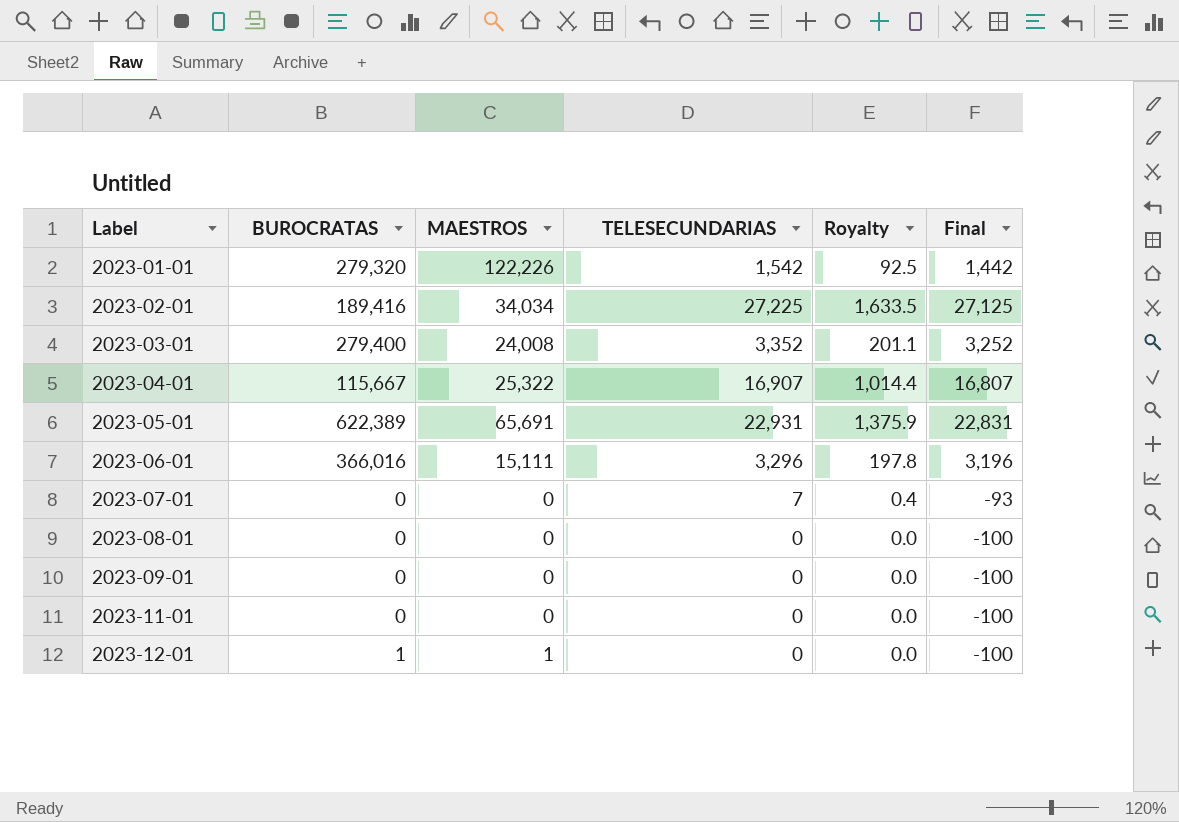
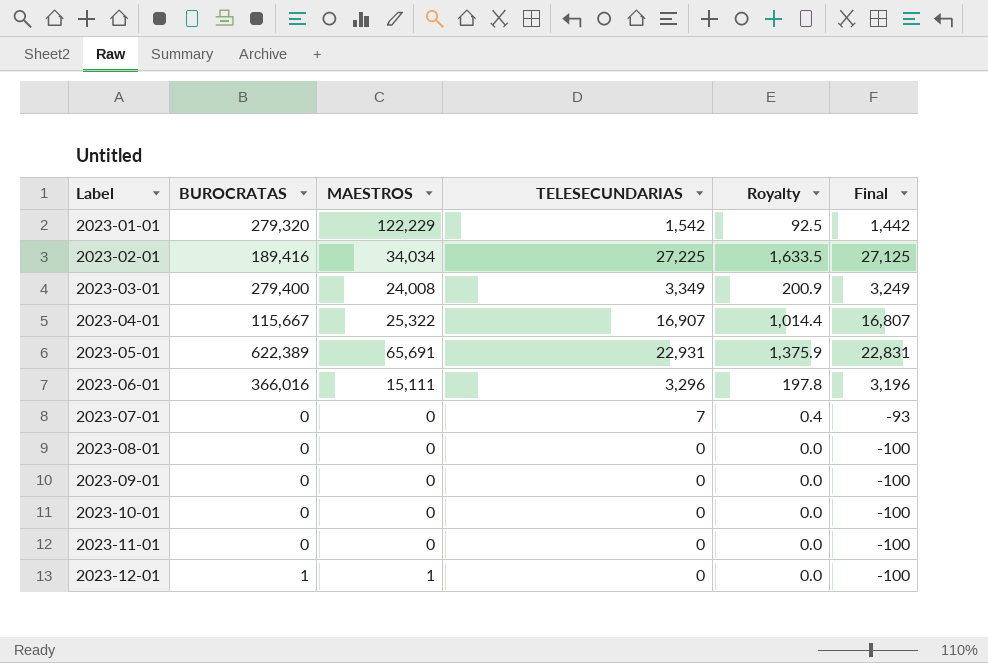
2023-01-01 | MAESTROS: 122,226 -> 122,229
2023-03-01 | TELESECUNDARIAS: 3,352 -> 3,349
2023-03-01 | Royalty: 201.1 -> 200.9
2023-03-01 | Final: 3,252 -> 3,249
row 2023-10-01: none -> 0 | 0 | 0 | 0.0 | -100

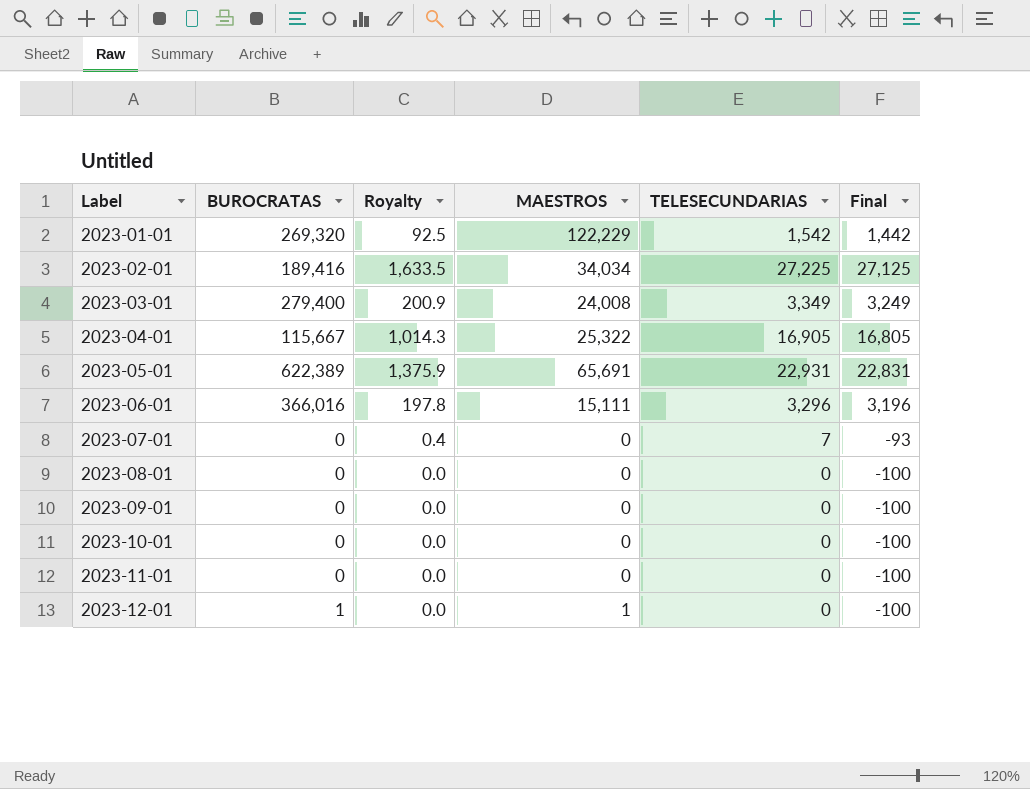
column Royalty | position: 5 -> 3
2023-01-01 | BUROCRATAS: 279,320 -> 269,320
2023-04-01 | Royalty: 1,014.4 -> 1,014.3
2023-04-01 | TELESECUNDARIAS: 16,907 -> 16,905
2023-04-01 | Final: 16,807 -> 16,805

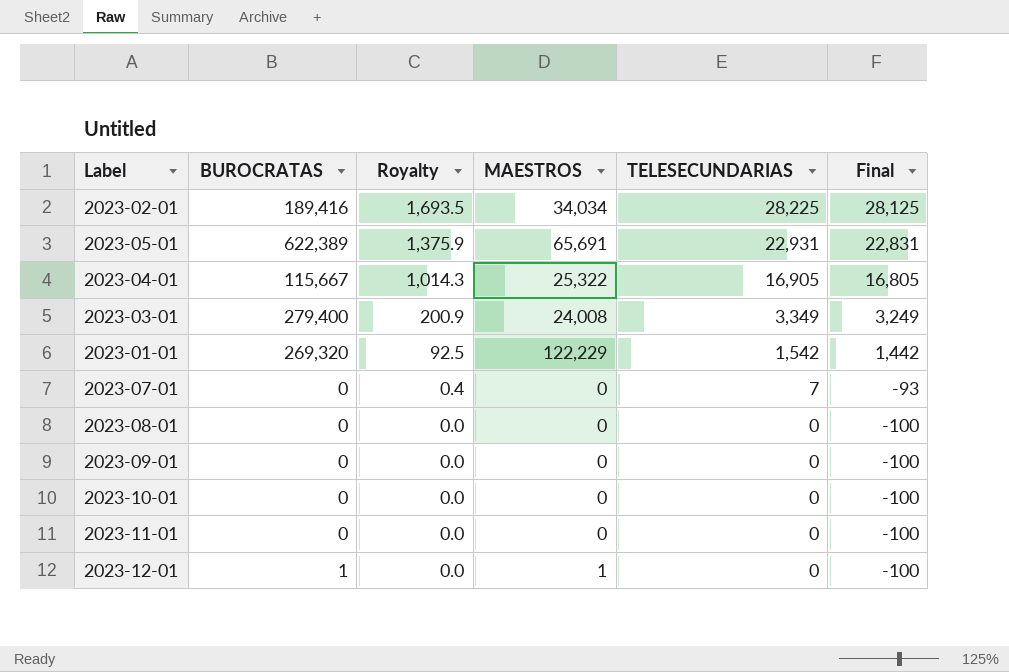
row order: Label ascending -> Royalty descending
row 2023-06-01: 366,016 | 197.8 | 15,111 | 3,296 | 3,196 -> none
2023-02-01 | Royalty: 1,633.5 -> 1,693.5
2023-02-01 | TELESECUNDARIAS: 27,225 -> 28,225
2023-02-01 | Final: 27,125 -> 28,125

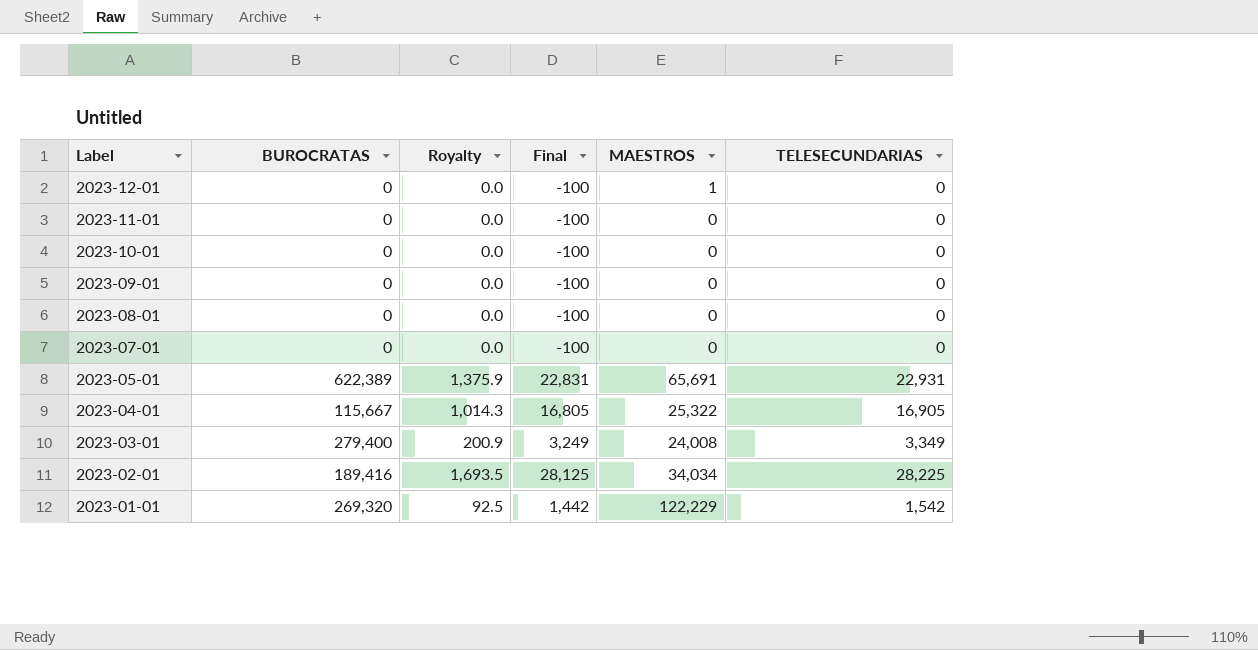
row order: Royalty descending -> Label descending
column Final | position: 6 -> 4
2023-12-01 | BUROCRATAS: 1 -> 0
2023-07-01 | Royalty: 0.4 -> 0.0
2023-07-01 | Final: -93 -> -100
2023-07-01 | TELESECUNDARIAS: 7 -> 0

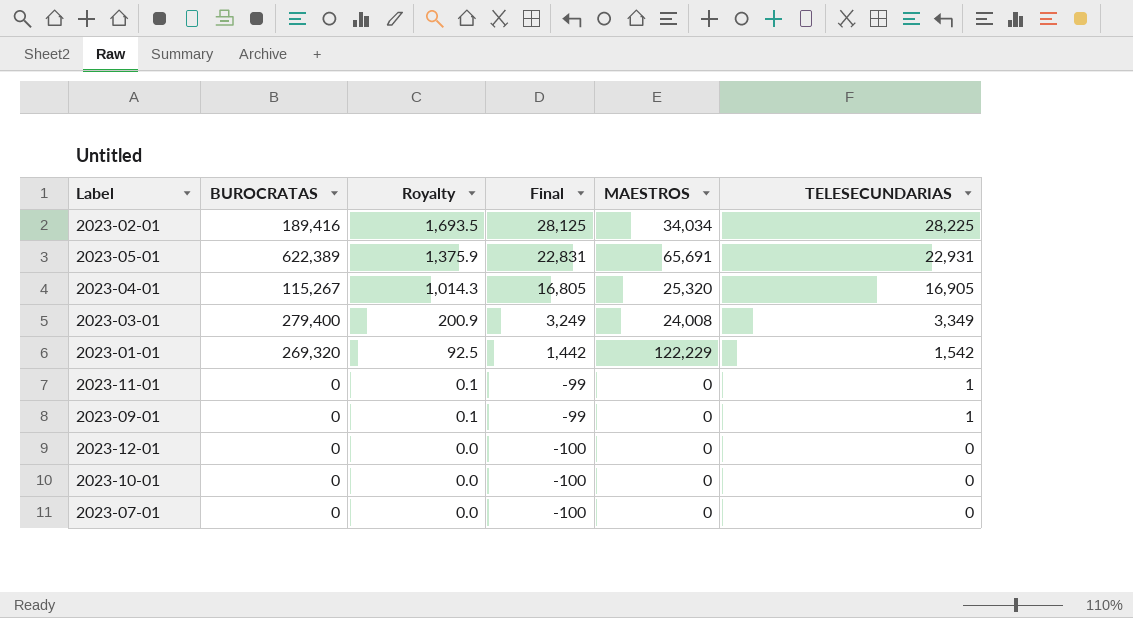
row order: Label descending -> Royalty descending
row 2023-08-01: 0 | 0.0 | -100 | 0 | 0 -> none
2023-04-01 | BUROCRATAS: 115,667 -> 115,267
2023-04-01 | MAESTROS: 25,322 -> 25,320
2023-11-01 | Royalty: 0.0 -> 0.1
2023-11-01 | Final: -100 -> -99
2023-11-01 | TELESECUNDARIAS: 0 -> 1
2023-09-01 | Royalty: 0.0 -> 0.1
2023-09-01 | Final: -100 -> -99
2023-09-01 | TELESECUNDARIAS: 0 -> 1
2023-12-01 | MAESTROS: 1 -> 0

